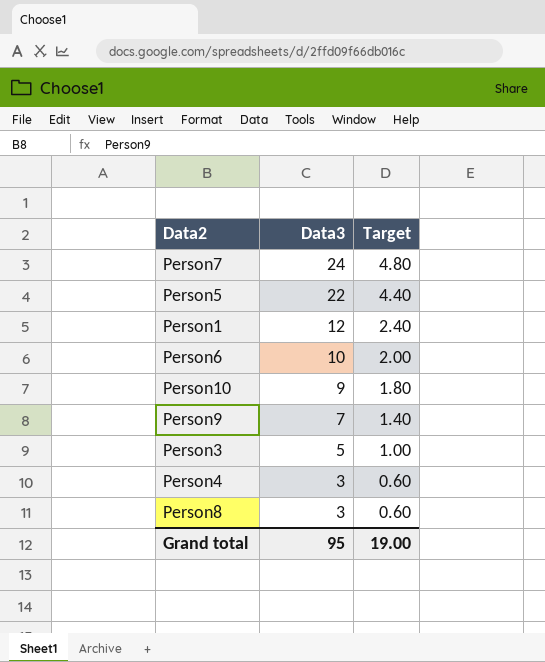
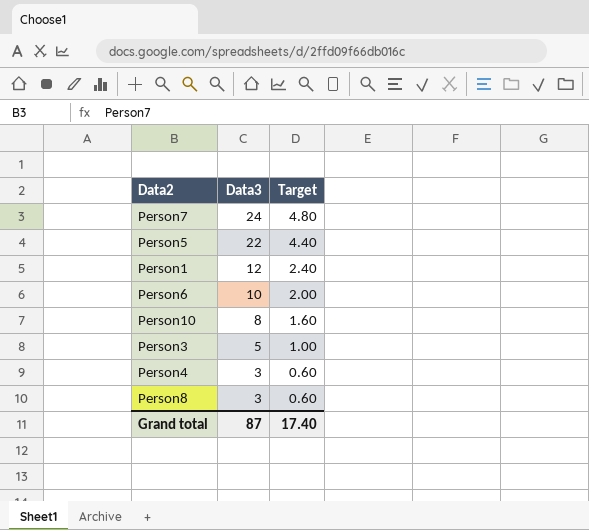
row Person9: 7 | 1.40 -> none
Person10 | Data3: 9 -> 8
Person10 | Target: 1.80 -> 1.60
Grand total | Data3: 95 -> 87
Grand total | Target: 19.00 -> 17.40

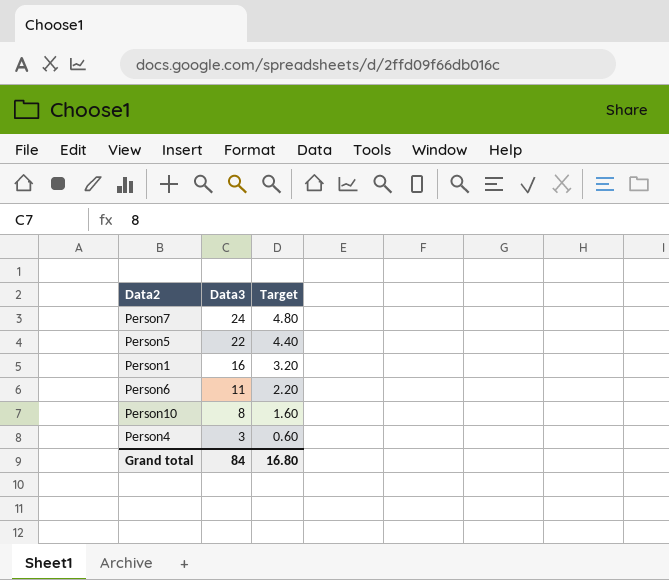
row Person3: 5 | 1.00 -> none
row Person8: 3 | 0.60 -> none
Person1 | Data3: 12 -> 16
Person1 | Target: 2.40 -> 3.20
Person6 | Data3: 10 -> 11
Person6 | Target: 2.00 -> 2.20
Grand total | Data3: 87 -> 84
Grand total | Target: 17.40 -> 16.80

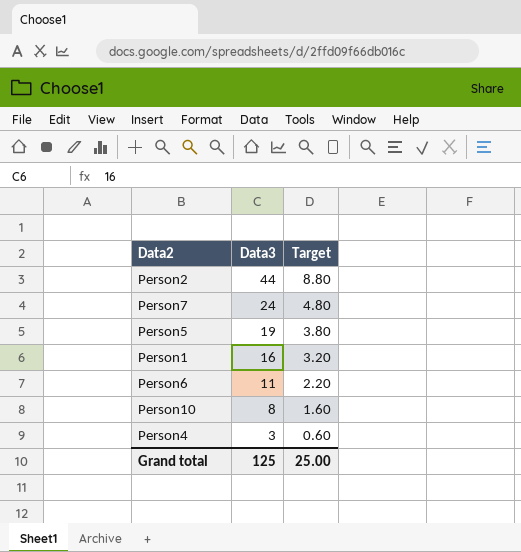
row Person2: none -> 44 | 8.80
Person5 | Data3: 22 -> 19
Person5 | Target: 4.40 -> 3.80
Grand total | Data3: 84 -> 125
Grand total | Target: 16.80 -> 25.00

